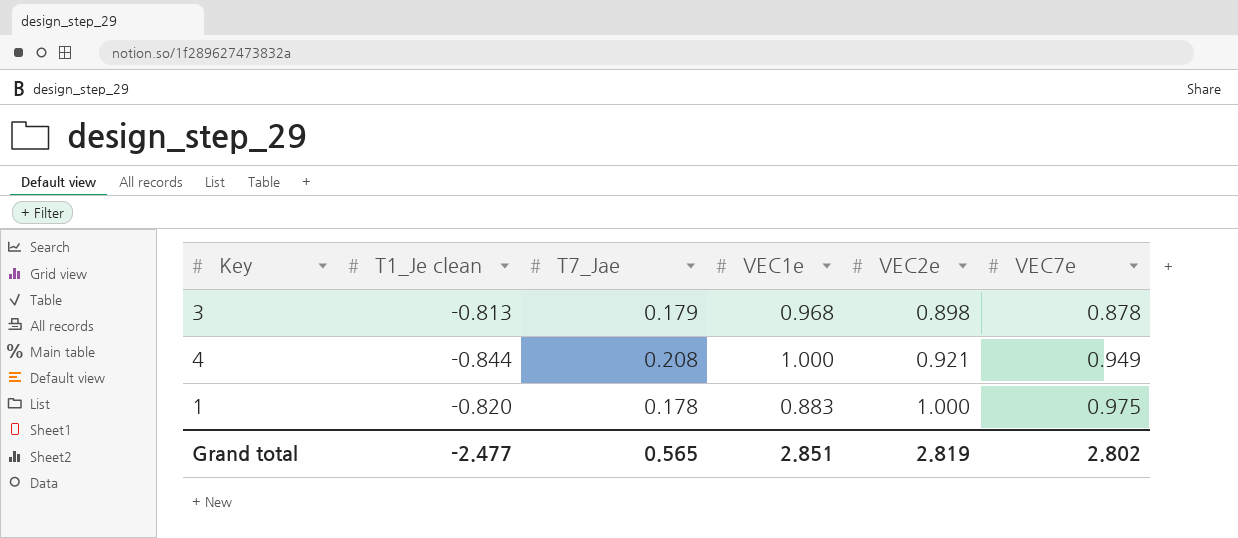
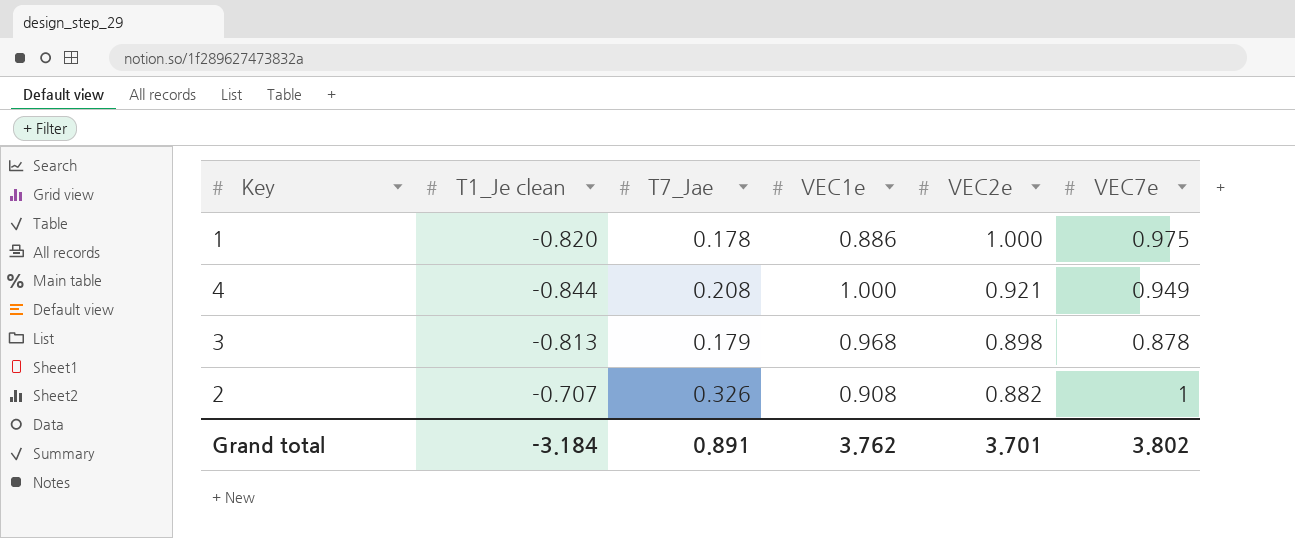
row order: VEC2e ascending -> VEC2e descending
1 | VEC1e: 0.883 -> 0.886
row 2: none -> -0.707 | 0.326 | 0.908 | 0.882 | 1
Grand total | T1_Je clean: -2.477 -> -3.184
Grand total | T7_Jae: 0.565 -> 0.891
Grand total | VEC1e: 2.851 -> 3.762
Grand total | VEC2e: 2.819 -> 3.701
Grand total | VEC7e: 2.802 -> 3.802

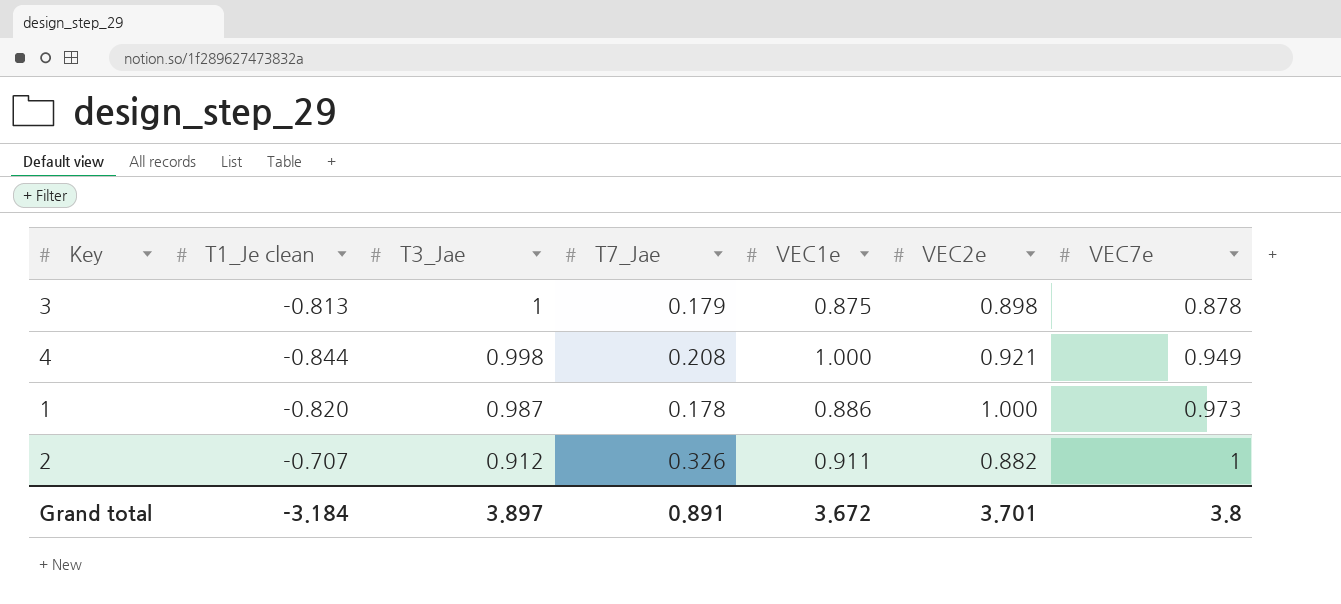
row order: VEC2e descending -> T3_Jae descending
column T3_Jae | position: none -> 3
3 | VEC1e: 0.968 -> 0.875
1 | VEC7e: 0.975 -> 0.973
2 | VEC1e: 0.908 -> 0.911
Grand total | VEC1e: 3.762 -> 3.672
Grand total | VEC7e: 3.802 -> 3.8

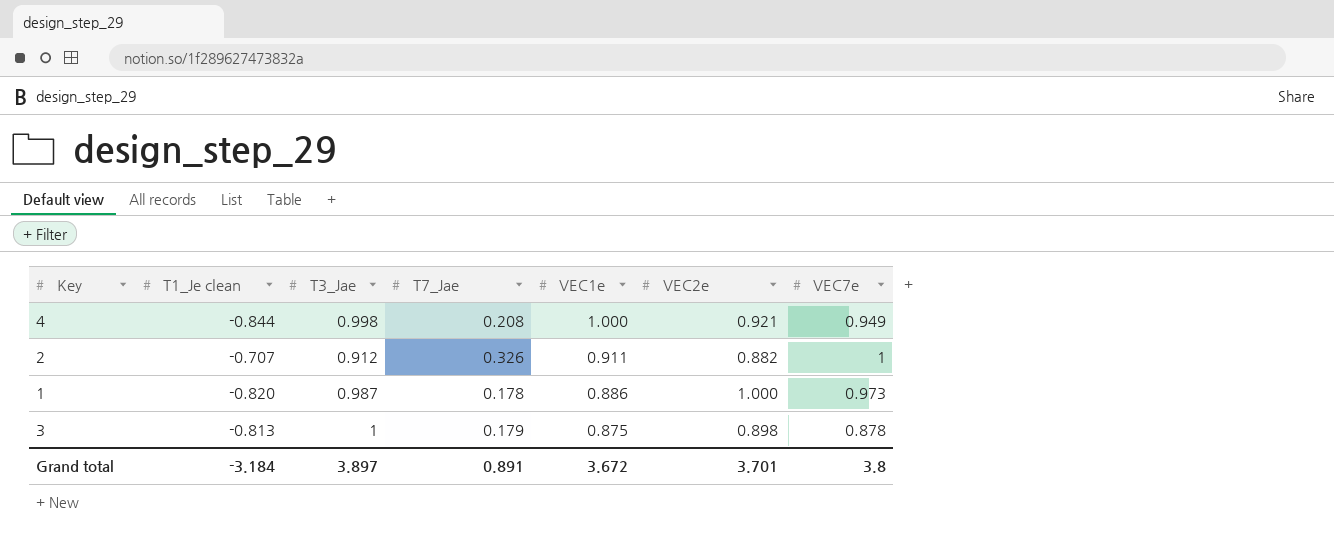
row order: T3_Jae descending -> VEC1e descending

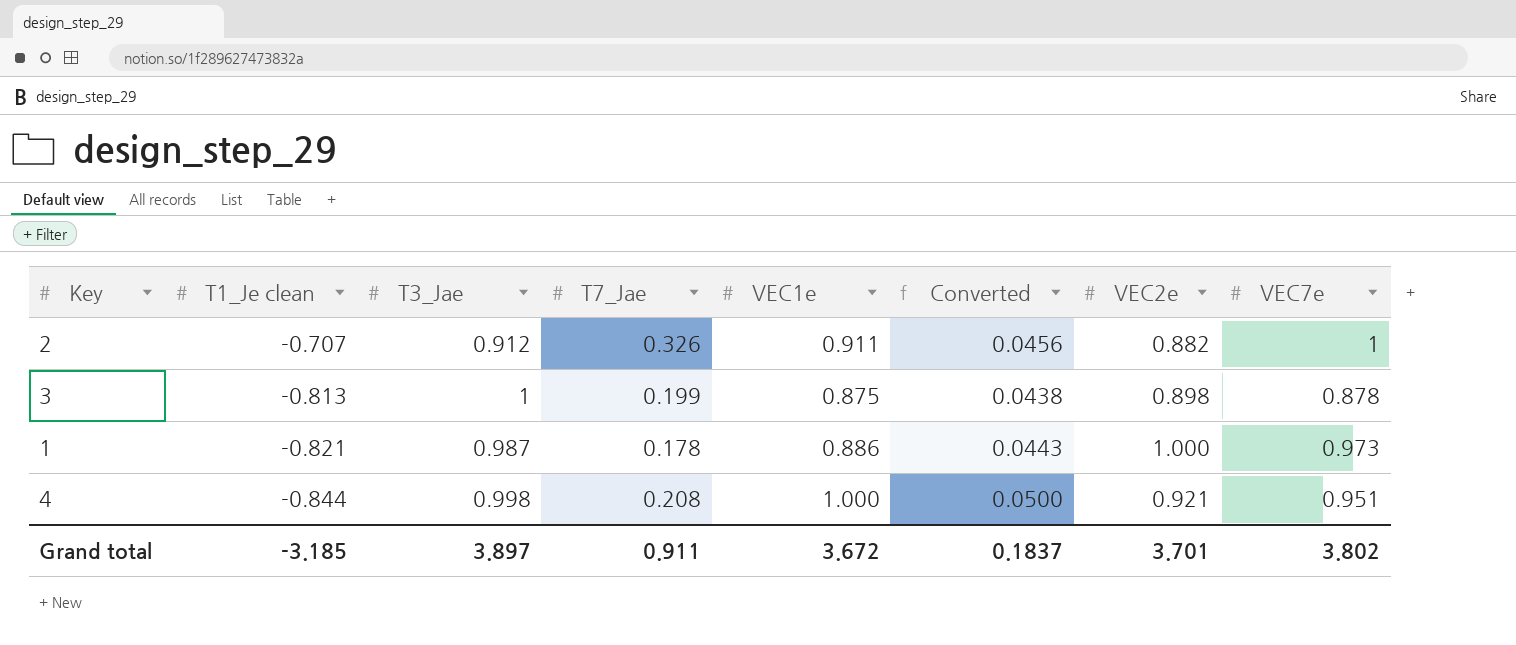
row order: VEC1e descending -> T1_Je clean descending
column Converted | formula: none -> [VEC1e] * 0.05
3 | T7_Jae: 0.179 -> 0.199
1 | T1_Je clean: -0.820 -> -0.821
4 | VEC7e: 0.949 -> 0.951
Grand total | T1_Je clean: -3.184 -> -3.185
Grand total | T7_Jae: 0.891 -> 0.911
Grand total | VEC7e: 3.8 -> 3.802

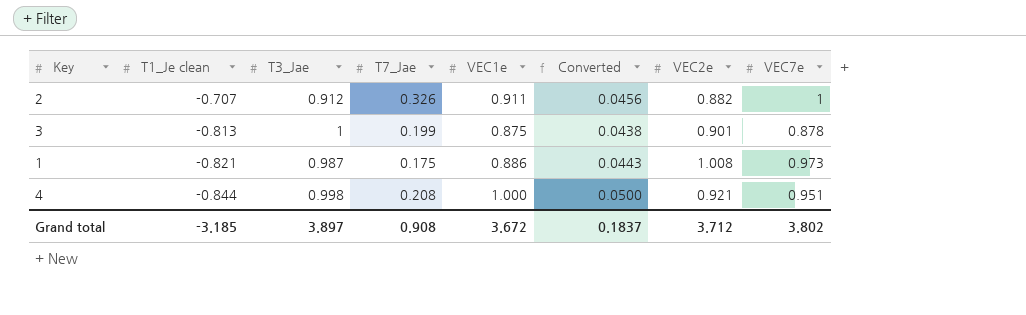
3 | VEC2e: 0.898 -> 0.901
1 | T7_Jae: 0.178 -> 0.175
1 | VEC2e: 1.000 -> 1.008
Grand total | T7_Jae: 0.911 -> 0.908
Grand total | VEC2e: 3.701 -> 3.712

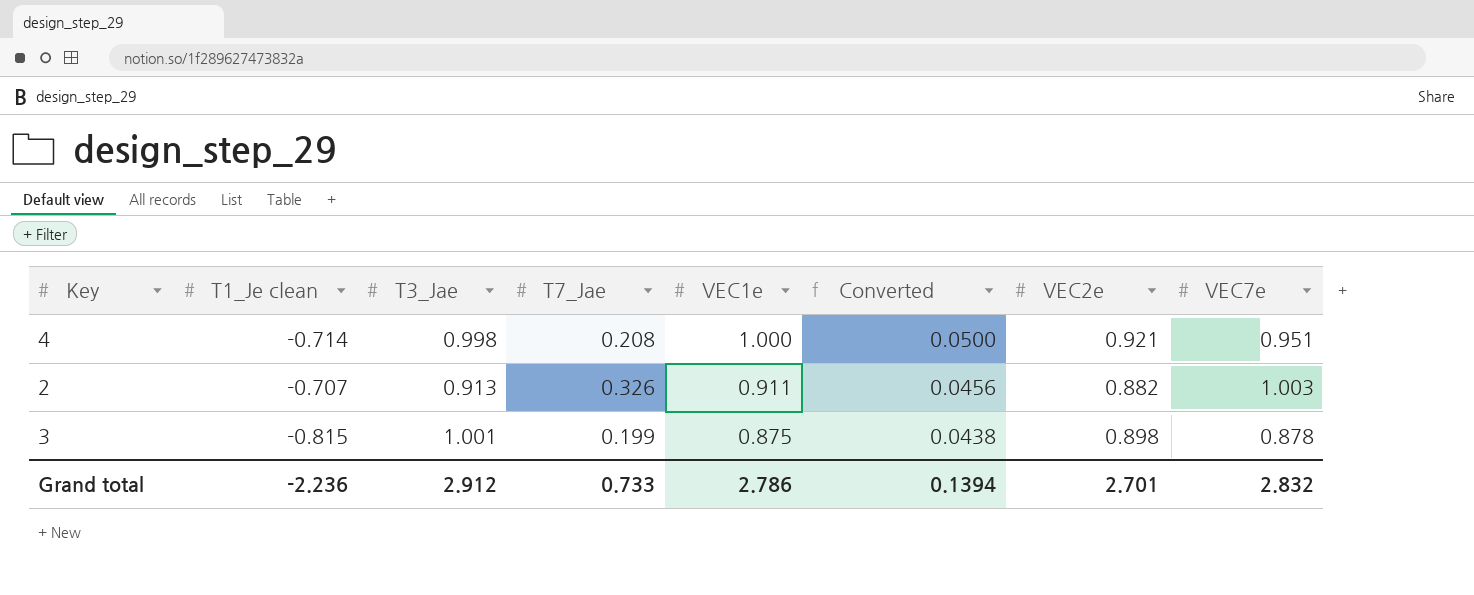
row order: T1_Je clean descending -> VEC1e descending
row 1: -0.821 | 0.987 | 0.175 | 0.886 | 0.0443 | 1.008 | 0.973 -> none
4 | T1_Je clean: -0.844 -> -0.714
2 | T3_Jae: 0.912 -> 0.913
2 | VEC7e: 1 -> 1.003
3 | T1_Je clean: -0.813 -> -0.815
3 | T3_Jae: 1 -> 1.001
3 | VEC2e: 0.901 -> 0.898
Grand total | T1_Je clean: -3.185 -> -2.236
Grand total | T3_Jae: 3.897 -> 2.912
Grand total | T7_Jae: 0.908 -> 0.733
Grand total | VEC1e: 3.672 -> 2.786
Grand total | Converted: 0.1837 -> 0.1394
Grand total | VEC2e: 3.712 -> 2.701
Grand total | VEC7e: 3.802 -> 2.832

